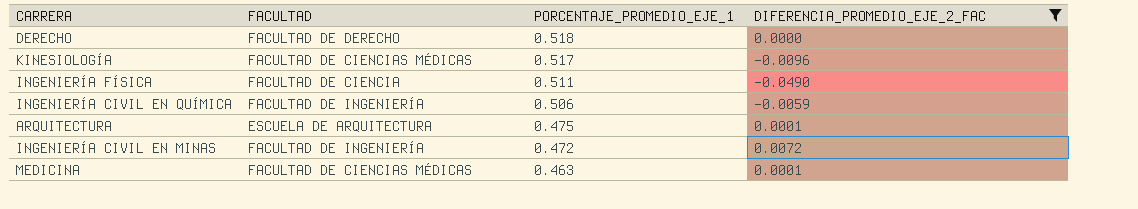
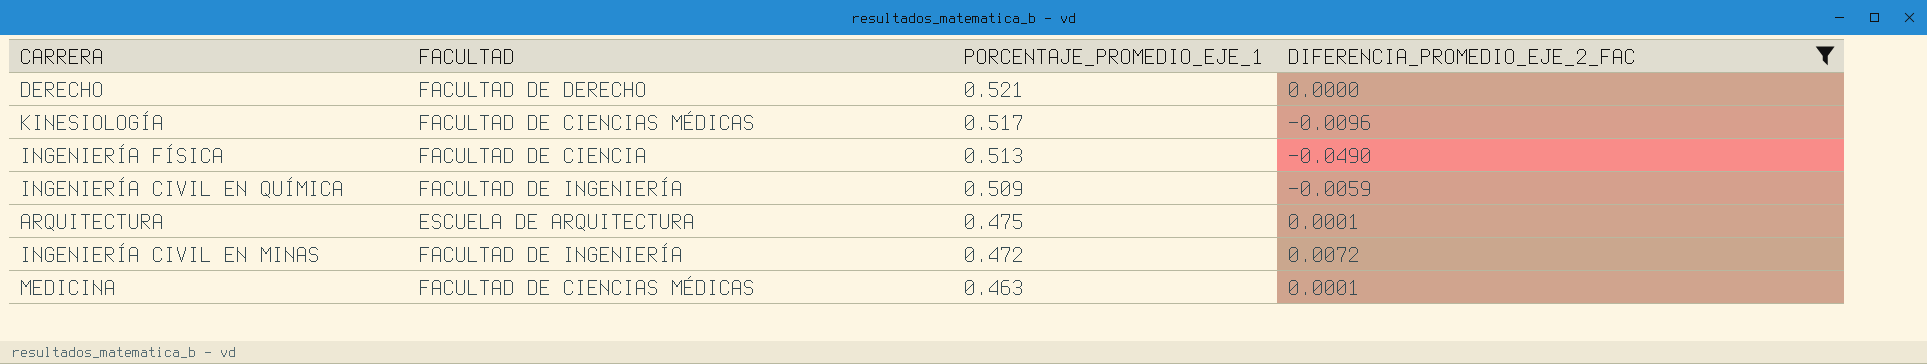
DERECHO | PORCENTAJE_PROMEDIO_EJE_1: 0.518 -> 0.521
INGENIERÍA FÍSICA | PORCENTAJE_PROMEDIO_EJE_1: 0.511 -> 0.513
INGENIERÍA CIVIL EN QUÍMICA | PORCENTAJE_PROMEDIO_EJE_1: 0.506 -> 0.509

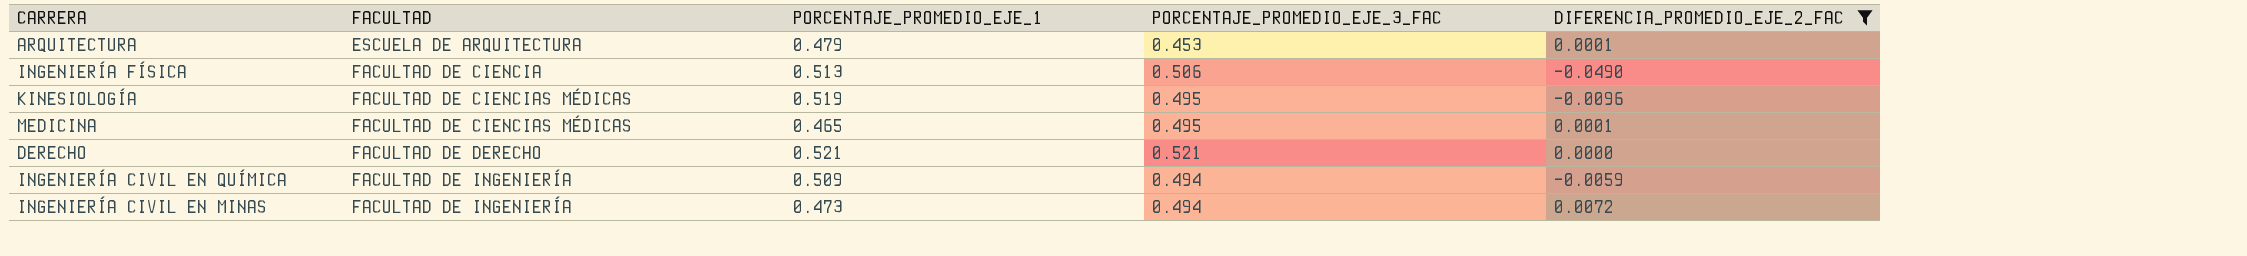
row order: PORCENTAJE_PROMEDIO_EJE_1 descending -> FACULTAD ascending
column PORCENTAJE_PROMEDIO_EJE_3_FAC | position: none -> 4
ARQUITECTURA | PORCENTAJE_PROMEDIO_EJE_1: 0.475 -> 0.479
KINESIOLOGÍA | PORCENTAJE_PROMEDIO_EJE_1: 0.517 -> 0.519
MEDICINA | PORCENTAJE_PROMEDIO_EJE_1: 0.463 -> 0.465
INGENIERÍA CIVIL EN MINAS | PORCENTAJE_PROMEDIO_EJE_1: 0.472 -> 0.473

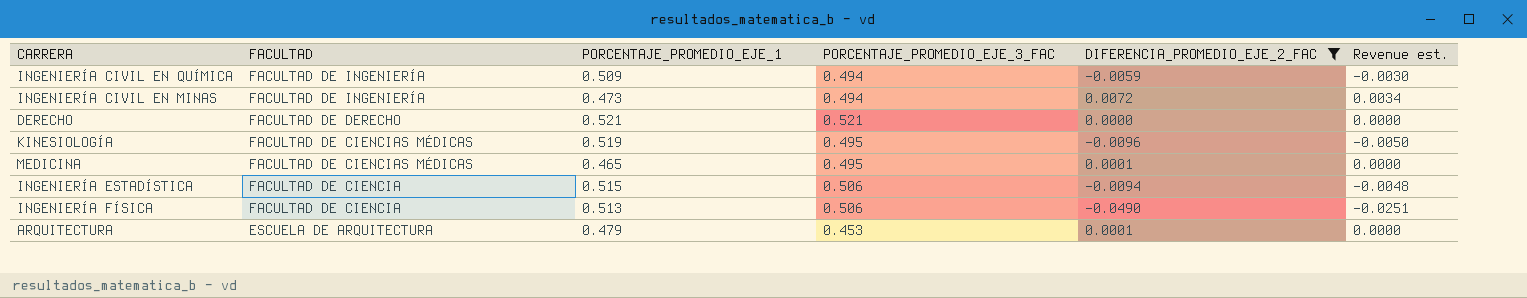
row order: FACULTAD ascending -> FACULTAD descending
column Revenue est. | formula: none -> [PORCENTAJE_PROMEDIO_EJE_1] * [DIFERENCIA_PROMEDIO_EJE_2_FAC]
row INGENIERÍA ESTADÍSTICA: none -> FACULTAD DE CIENCIA | 0.515 | 0.506 | -0.0094 | -0.0048

